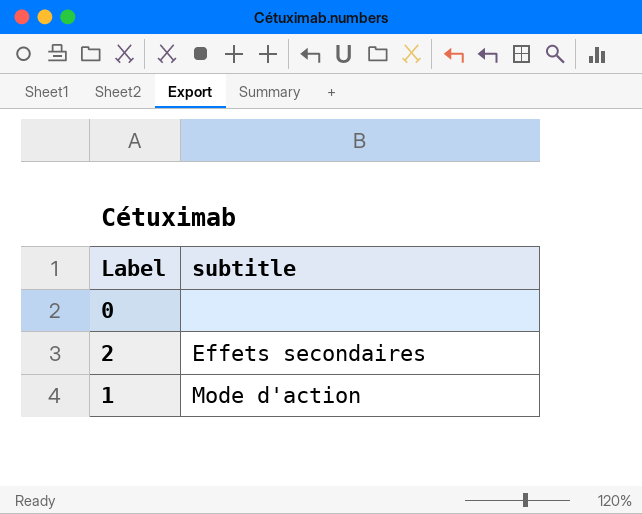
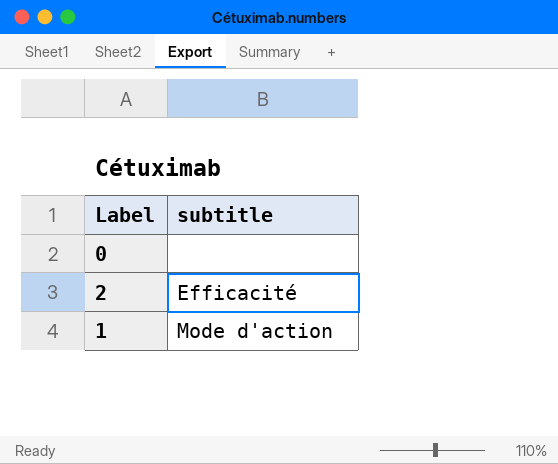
2 | subtitle: Effets secondaires -> Efficacité

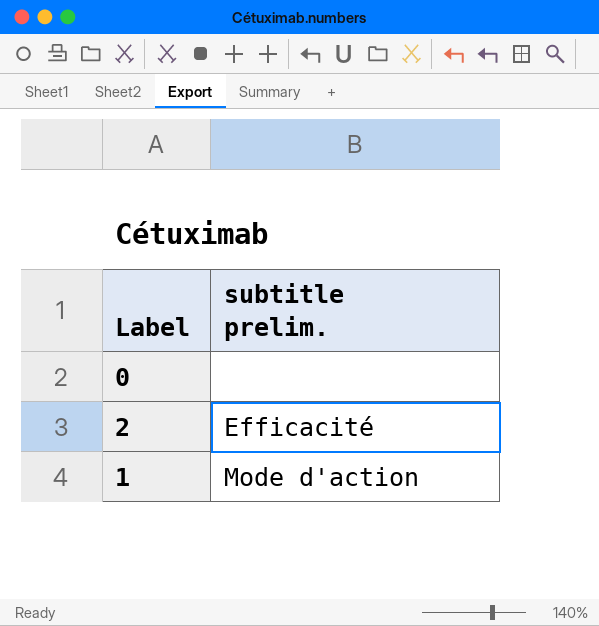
column name: subtitle -> subtitle prelim.

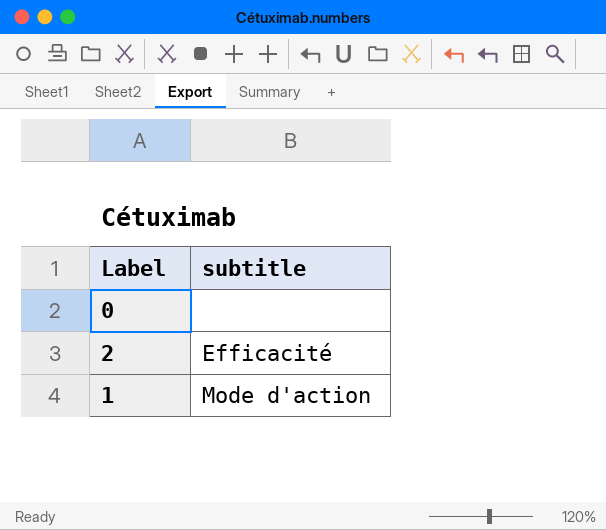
column name: subtitle prelim. -> subtitle

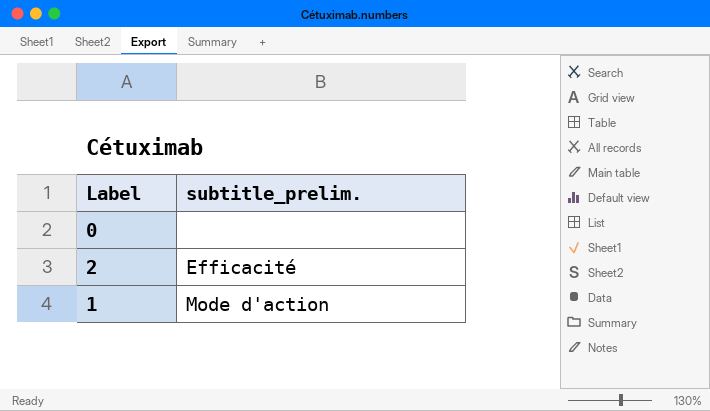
column name: subtitle -> subtitle_prelim.

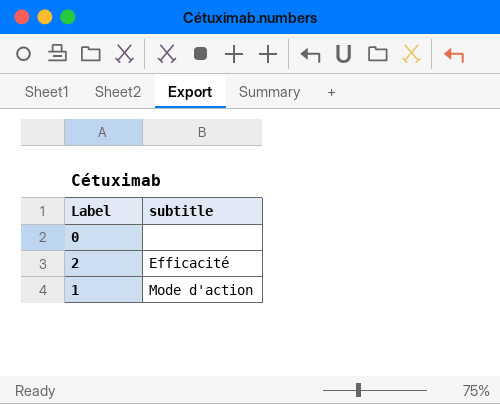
column name: subtitle_prelim. -> subtitle

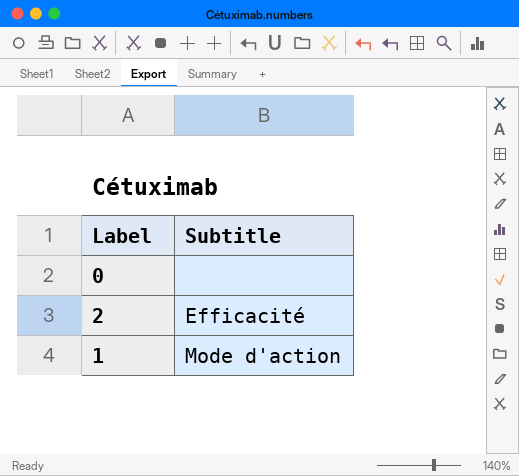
column name: subtitle -> Subtitle

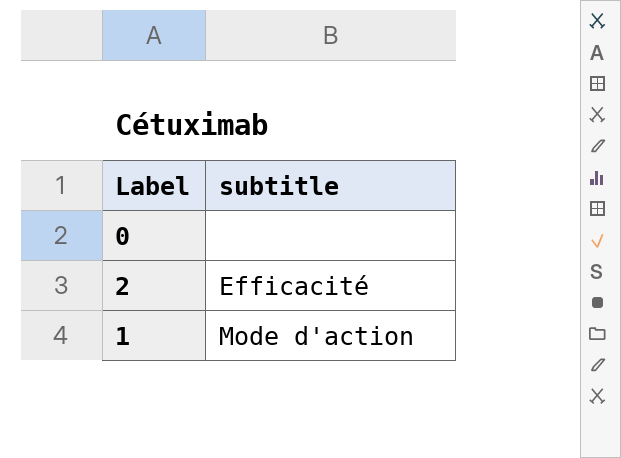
column name: Subtitle -> subtitle

